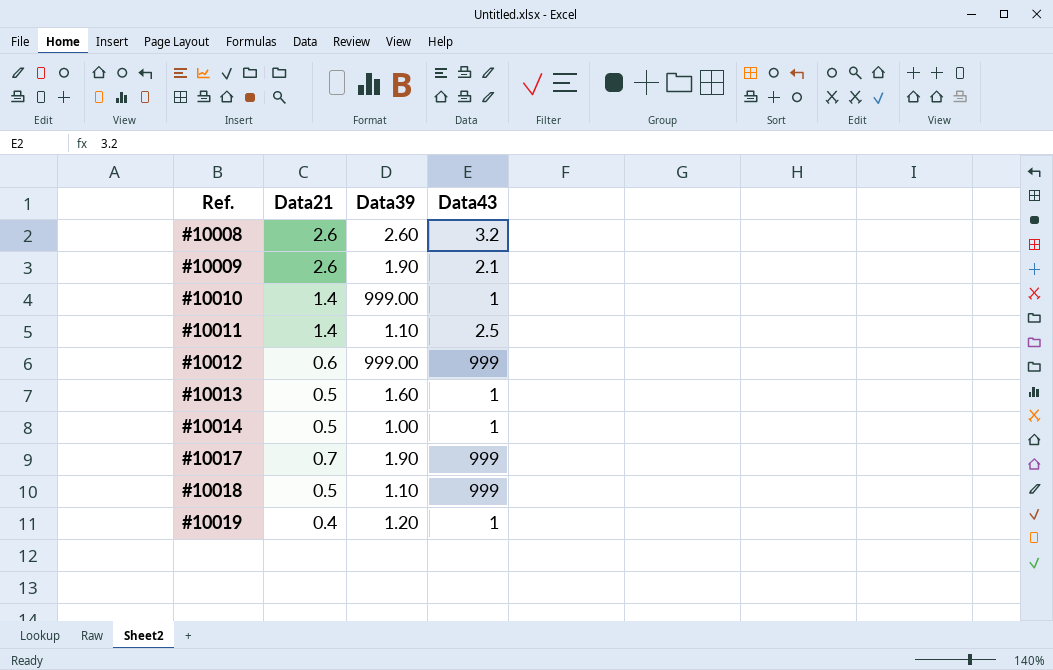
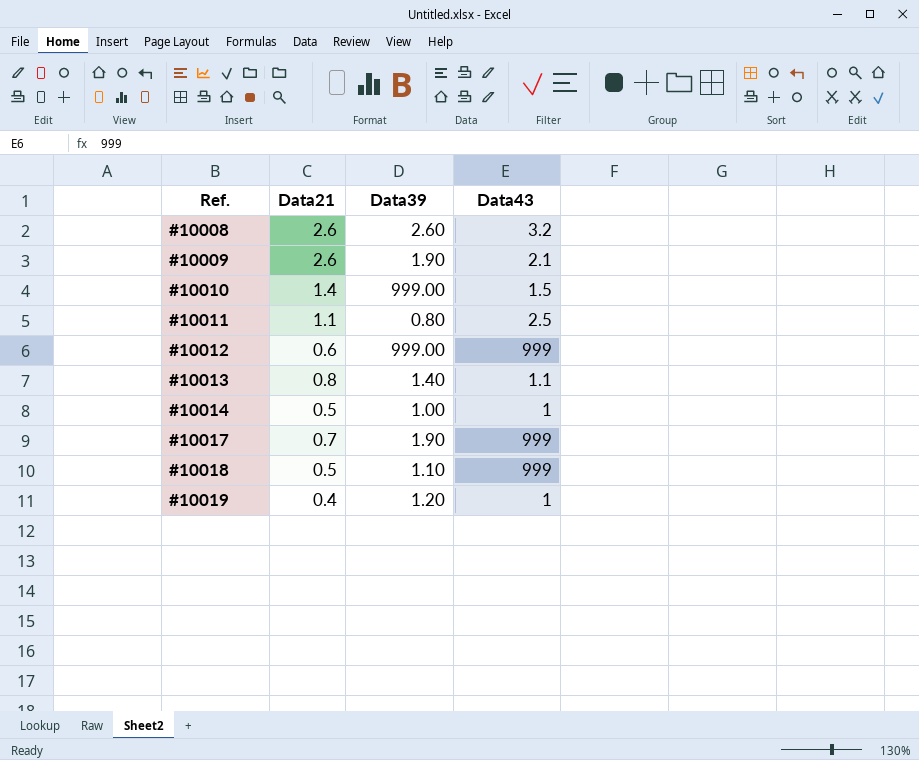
#10010 | Data43: 1 -> 1.5
#10011 | Data21: 1.4 -> 1.1
#10011 | Data39: 1.10 -> 0.80
#10013 | Data21: 0.5 -> 0.8
#10013 | Data39: 1.60 -> 1.40
#10013 | Data43: 1 -> 1.1

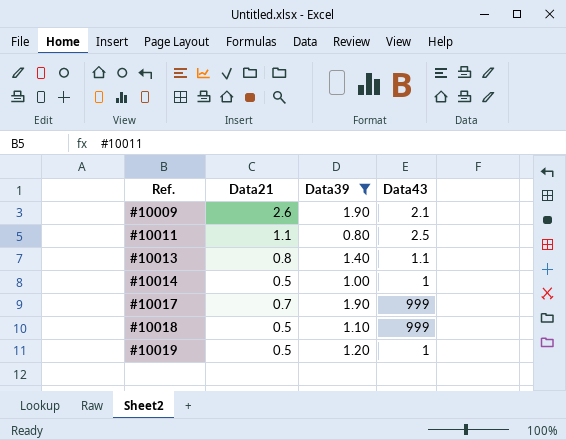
filter: none -> Data39 <= 1.90
#10019 | Data21: 0.4 -> 0.5

